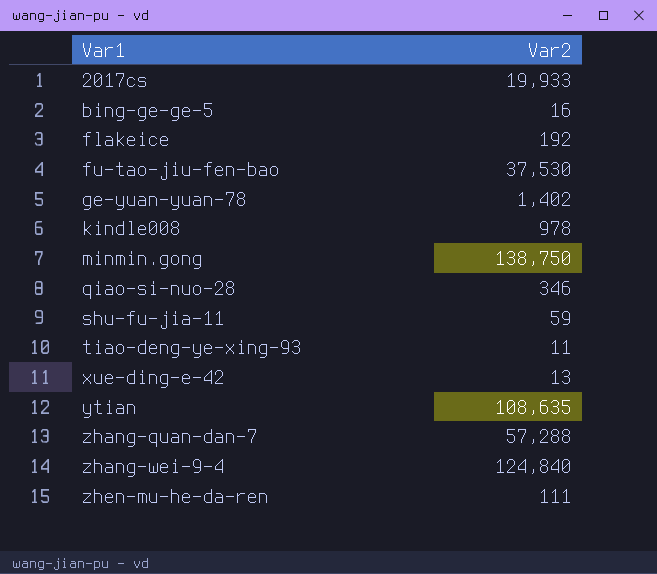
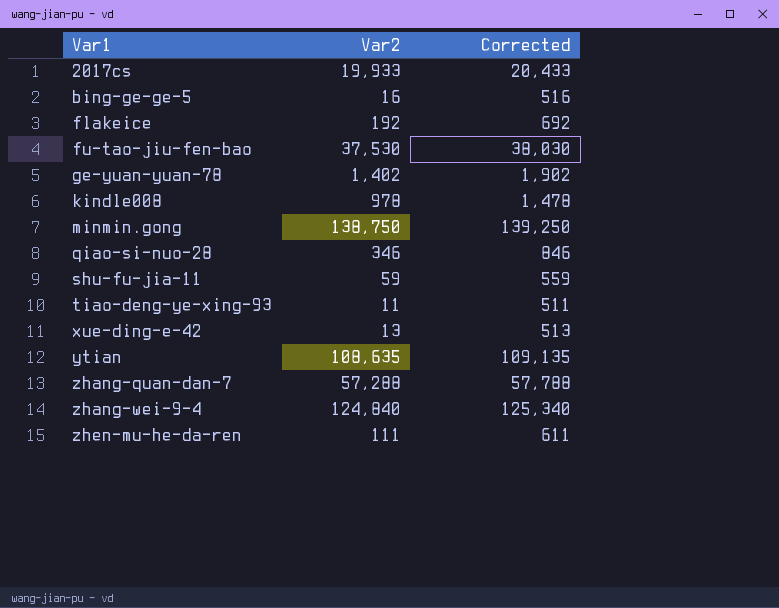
column Corrected | formula: none -> [Var2] + 500

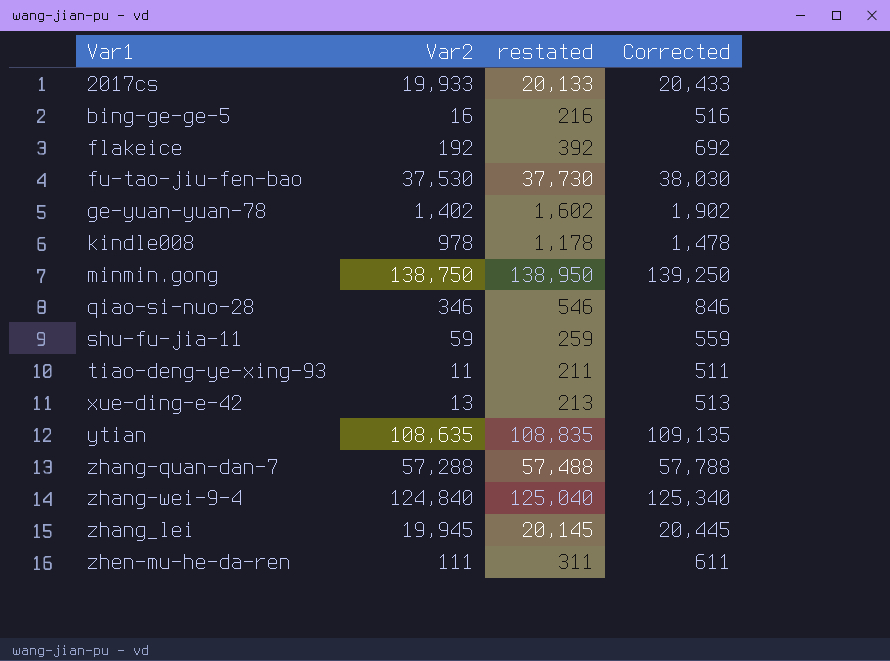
column restated | formula: none -> [Var2] + 200
row zhang_lei: none -> 19,945 | 20,145 | 20,445

